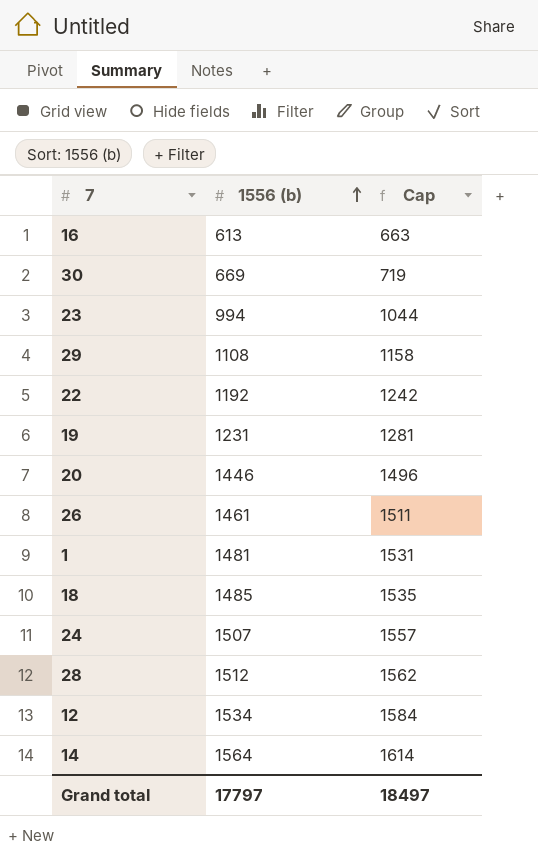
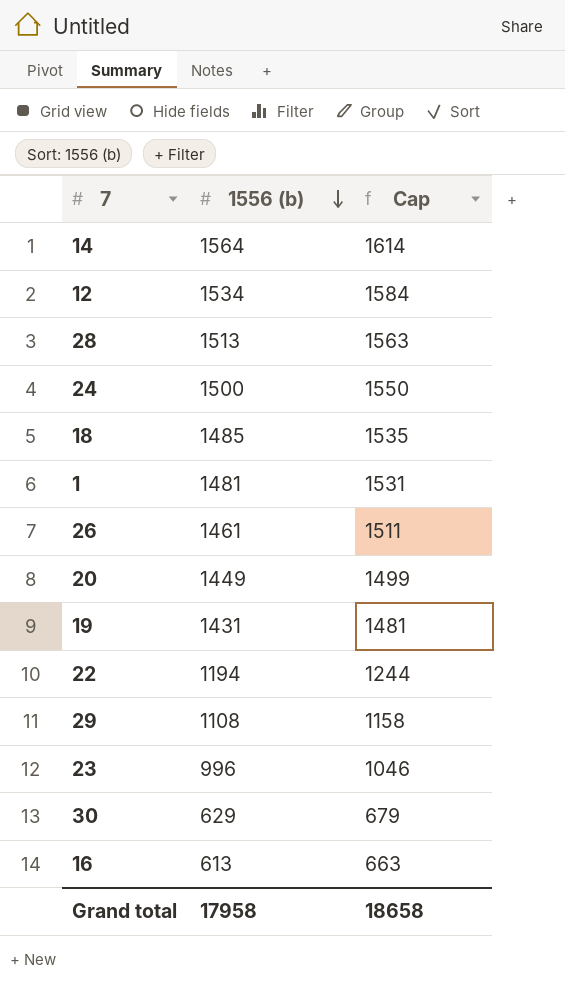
row order: 1556 (b) ascending -> 1556 (b) descending
28 | 1556 (b): 1512 -> 1513
28 | Cap: 1562 -> 1563
24 | 1556 (b): 1507 -> 1500
24 | Cap: 1557 -> 1550
20 | 1556 (b): 1446 -> 1449
20 | Cap: 1496 -> 1499
19 | 1556 (b): 1231 -> 1431
19 | Cap: 1281 -> 1481
22 | 1556 (b): 1192 -> 1194
22 | Cap: 1242 -> 1244
23 | 1556 (b): 994 -> 996
23 | Cap: 1044 -> 1046
30 | 1556 (b): 669 -> 629
30 | Cap: 719 -> 679
Grand total | 1556 (b): 17797 -> 17958
Grand total | Cap: 18497 -> 18658

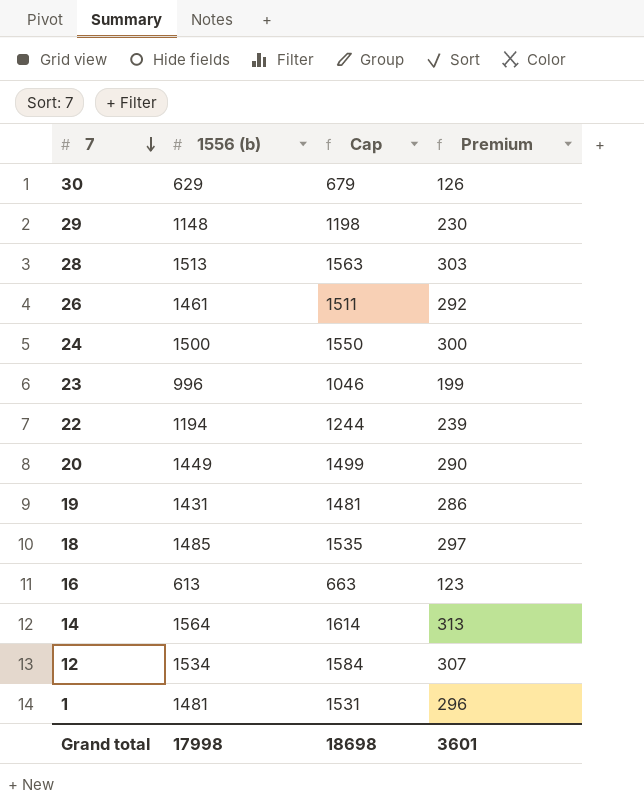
row order: 1556 (b) descending -> 7 descending
column Premium | formula: none -> [1556 (b)] * 0.2
29 | 1556 (b): 1108 -> 1148
29 | Cap: 1158 -> 1198
Grand total | 1556 (b): 17958 -> 17998
Grand total | Cap: 18658 -> 18698

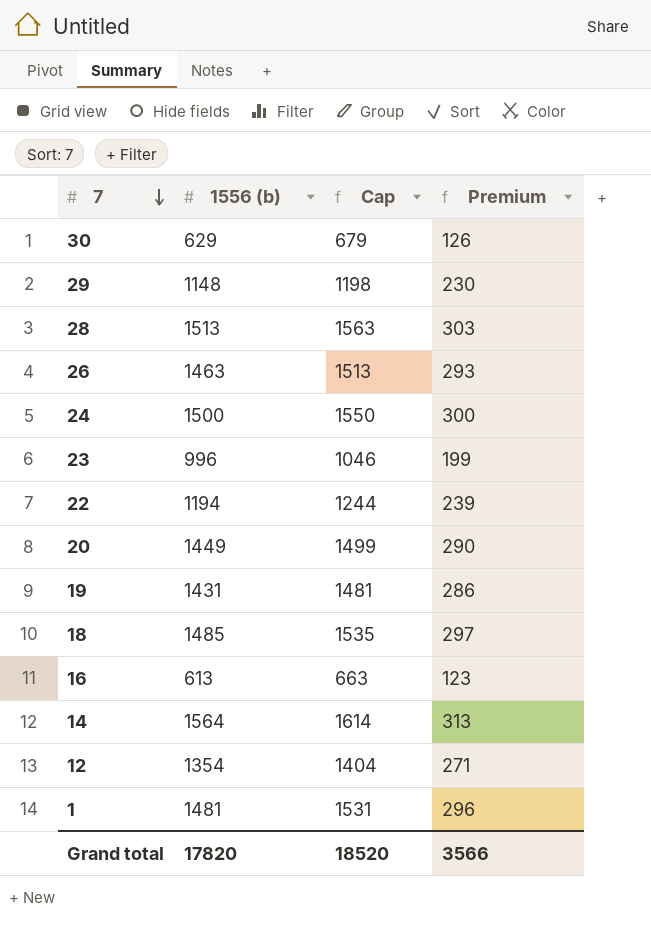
26 | 1556 (b): 1461 -> 1463
26 | Cap: 1511 -> 1513
26 | Premium: 292 -> 293
12 | 1556 (b): 1534 -> 1354
12 | Cap: 1584 -> 1404
12 | Premium: 307 -> 271
Grand total | 1556 (b): 17998 -> 17820
Grand total | Cap: 18698 -> 18520
Grand total | Premium: 3601 -> 3566

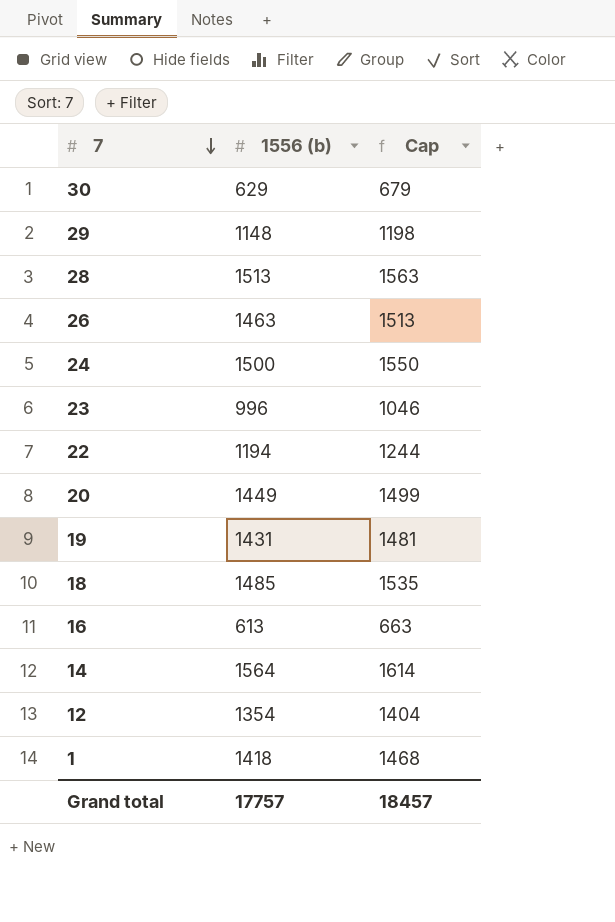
column Premium | formula: [1556 (b)] * 0.2 -> none
1 | 1556 (b): 1481 -> 1418
1 | Cap: 1531 -> 1468
Grand total | 1556 (b): 17820 -> 17757
Grand total | Cap: 18520 -> 18457

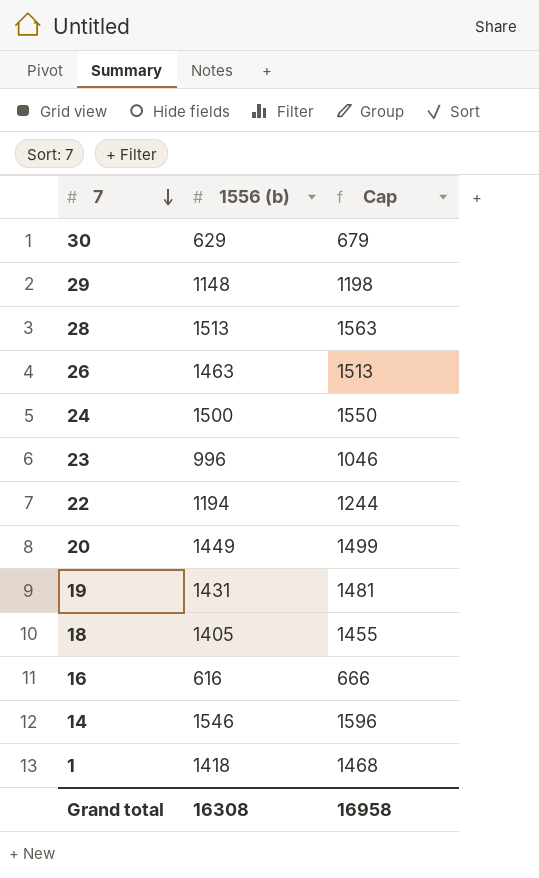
row 12: 1354 | 1404 -> none
18 | 1556 (b): 1485 -> 1405
18 | Cap: 1535 -> 1455
16 | 1556 (b): 613 -> 616
16 | Cap: 663 -> 666
14 | 1556 (b): 1564 -> 1546
14 | Cap: 1614 -> 1596
Grand total | 1556 (b): 17757 -> 16308
Grand total | Cap: 18457 -> 16958

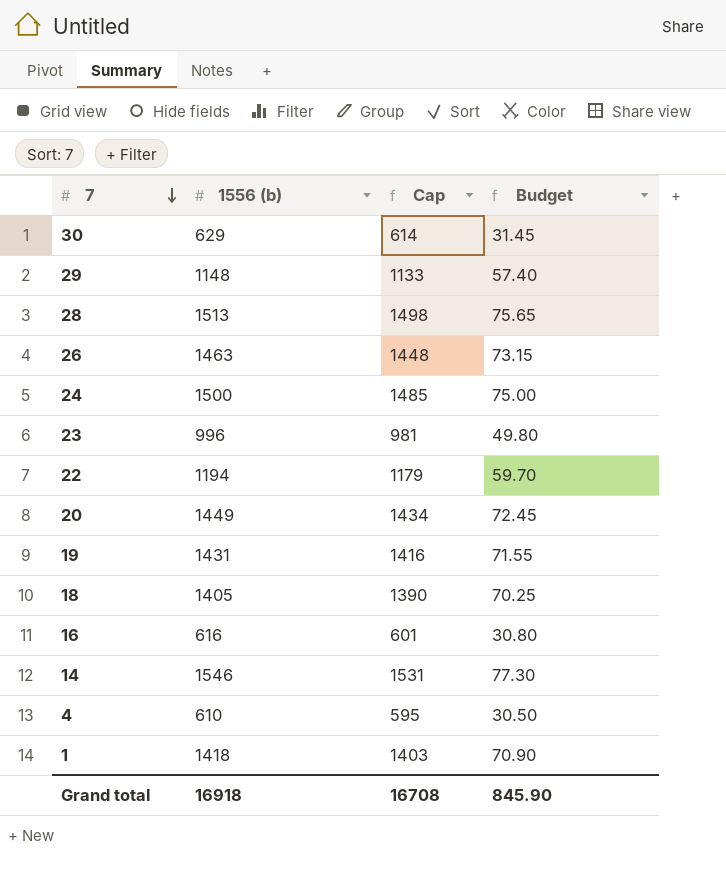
column Cap | formula: [1556 (b)] + 50 -> [1556 (b)] - 15
column Budget | formula: none -> [1556 (b)] * 0.05
row 4: none -> 610 | 595 | 30.50
Grand total | 1556 (b): 16308 -> 16918
Grand total | Cap: 16958 -> 16708

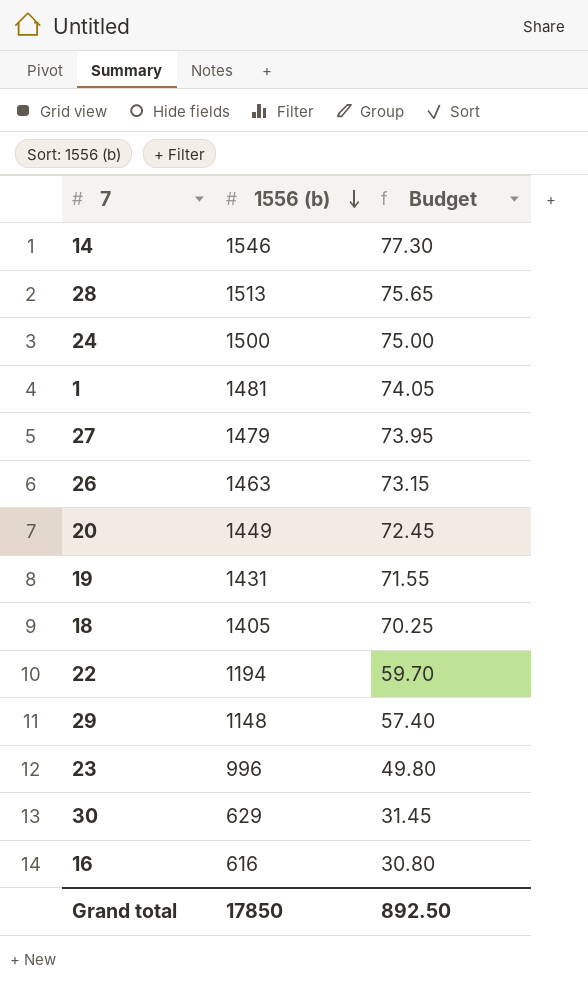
row order: 7 descending -> 1556 (b) descending
column Cap | formula: [1556 (b)] - 15 -> none
row 4: 610 | 595 | 30.50 -> none
1 | 1556 (b): 1418 -> 1481
1 | Budget: 70.90 -> 74.05
row 27: none -> 1479 | 73.95
Grand total | 1556 (b): 16918 -> 17850
Grand total | Budget: 845.90 -> 892.50

